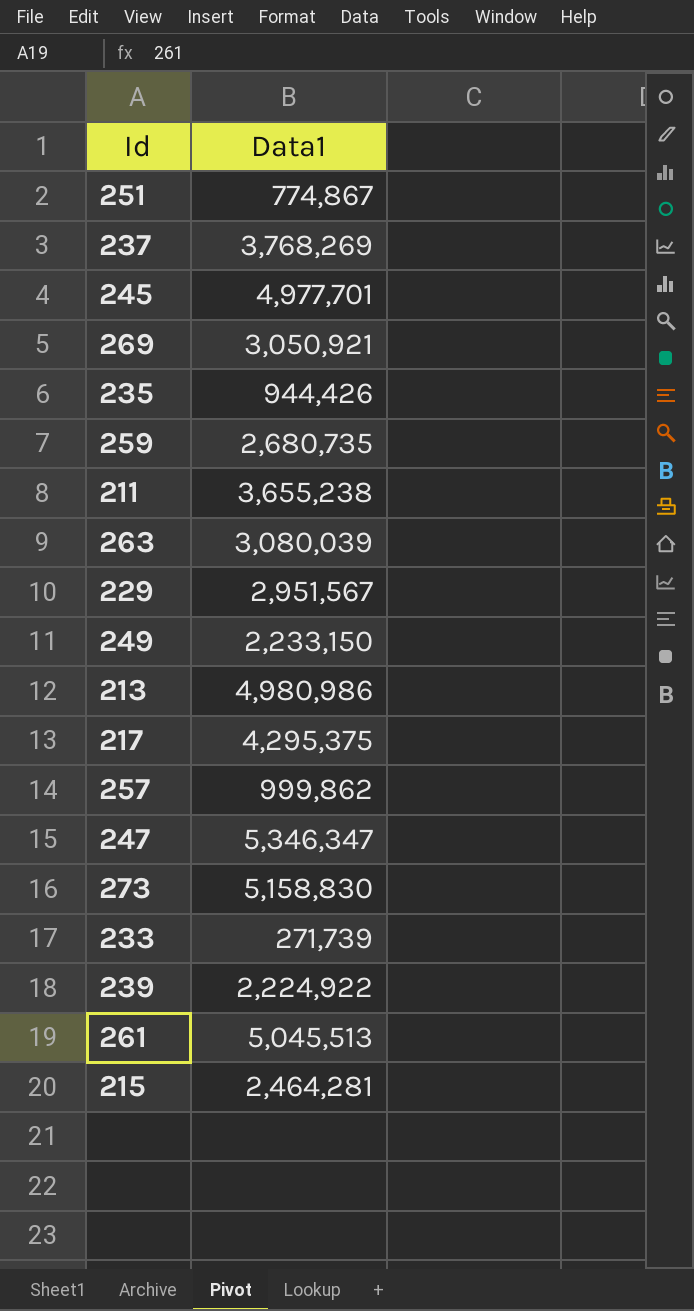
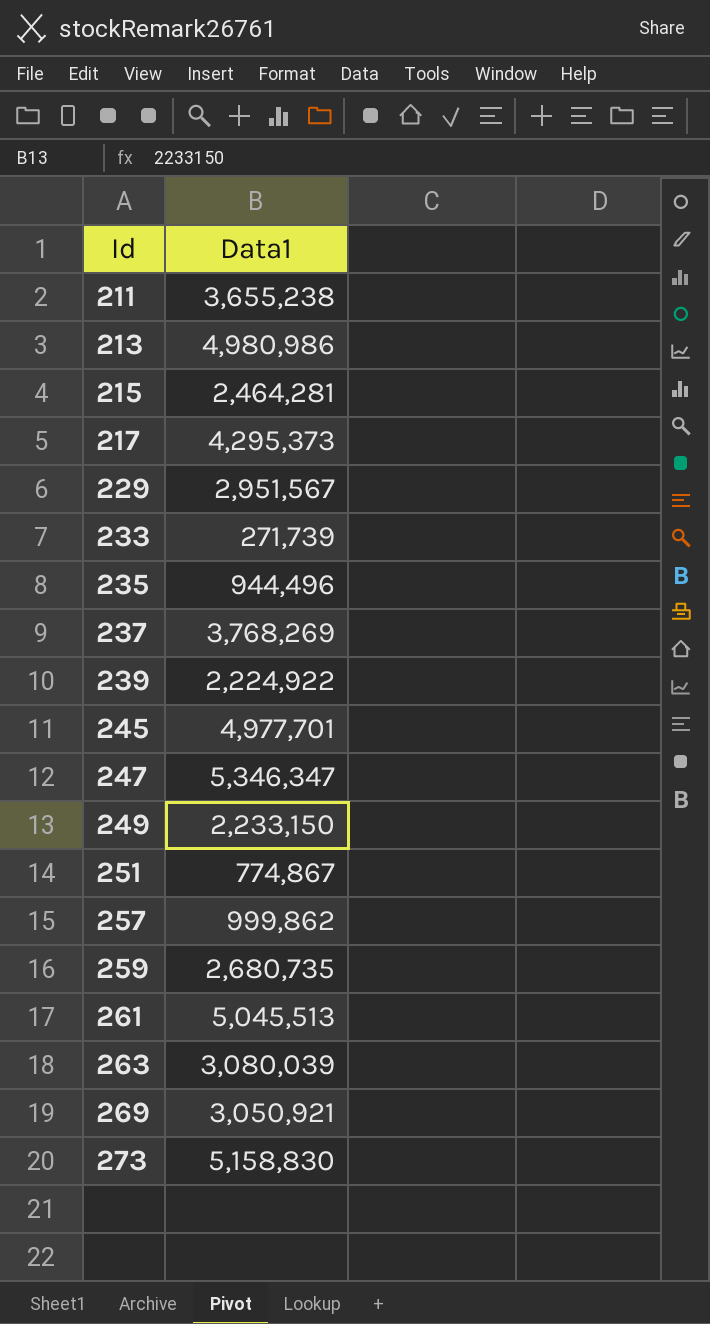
row order: none -> Id ascending
217 | Data1: 4,295,375 -> 4,295,373
235 | Data1: 944,426 -> 944,496

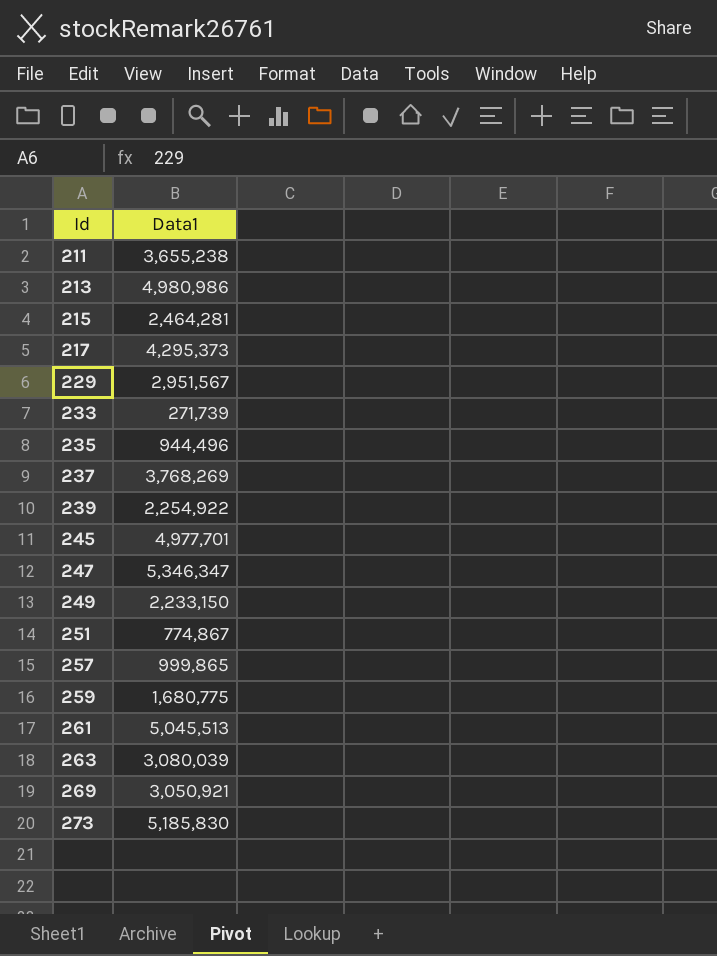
239 | Data1: 2,224,922 -> 2,254,922
257 | Data1: 999,862 -> 999,865
259 | Data1: 2,680,735 -> 1,680,775
273 | Data1: 5,158,830 -> 5,185,830

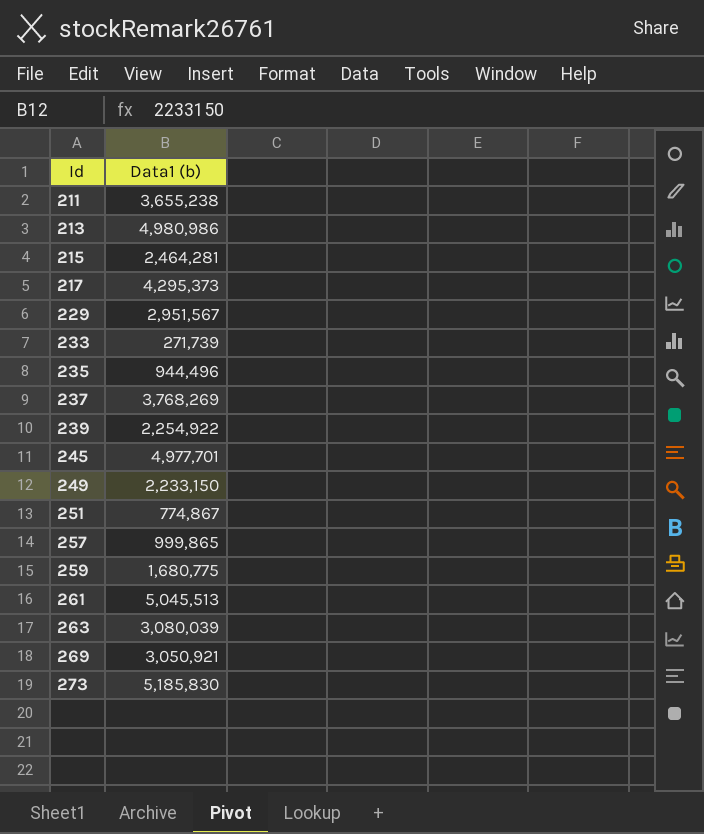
column name: Data1 -> Data1 (b)
row 247: 5,346,347 -> none

